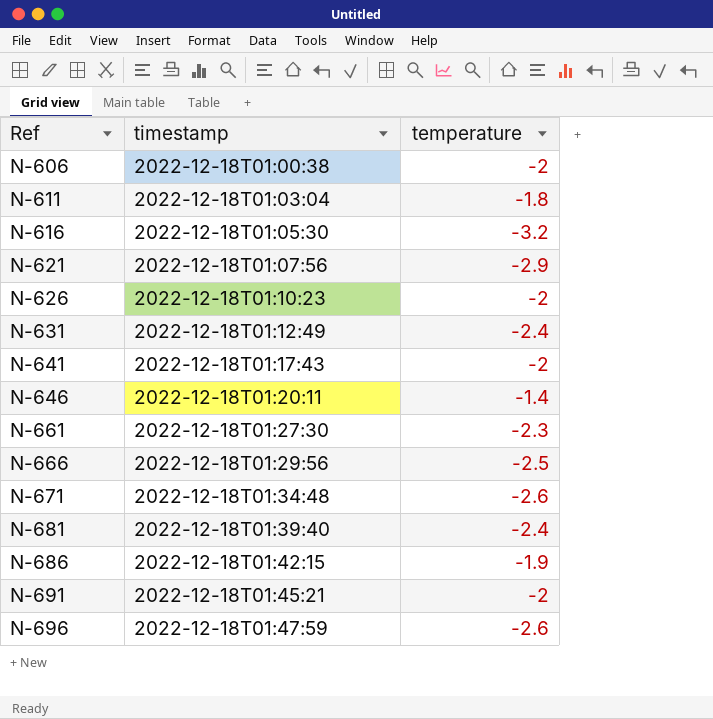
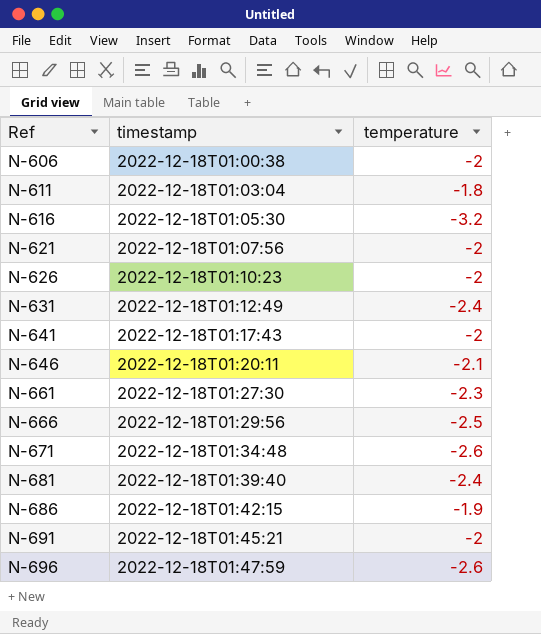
N-621 | temperature: -2.9 -> -2
N-646 | temperature: -1.4 -> -2.1

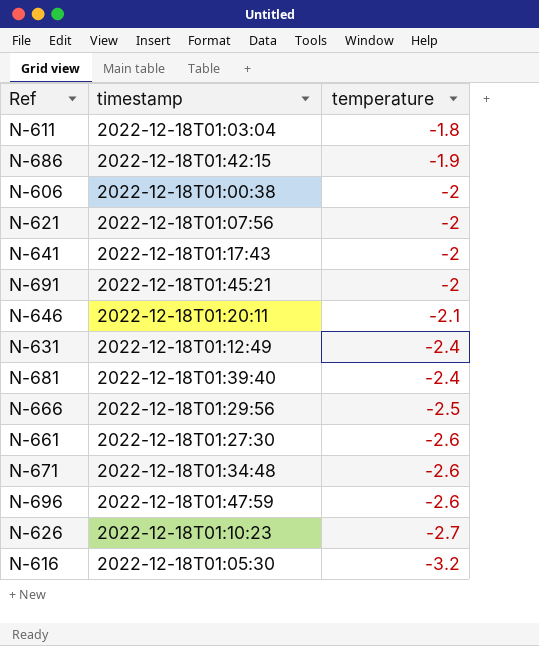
row order: Ref ascending -> temperature descending
N-661 | temperature: -2.3 -> -2.6
N-626 | temperature: -2 -> -2.7

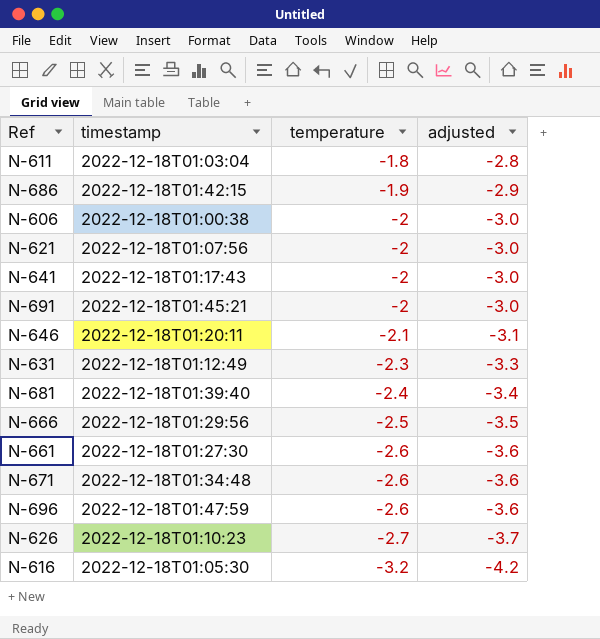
column adjusted | formula: none -> [temperature] - 1
N-631 | temperature: -2.4 -> -2.3

